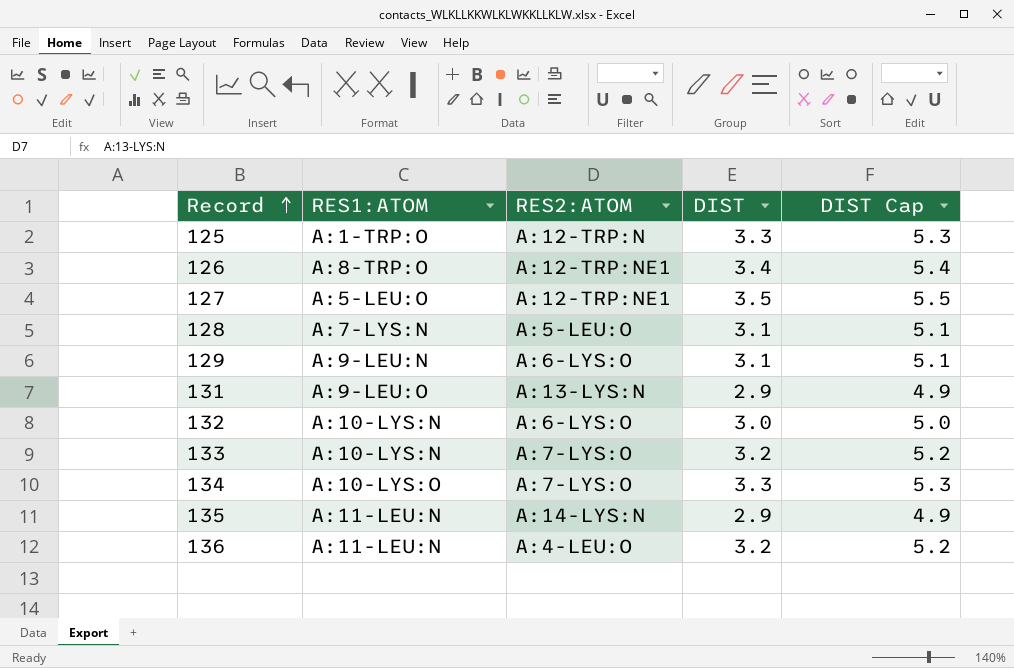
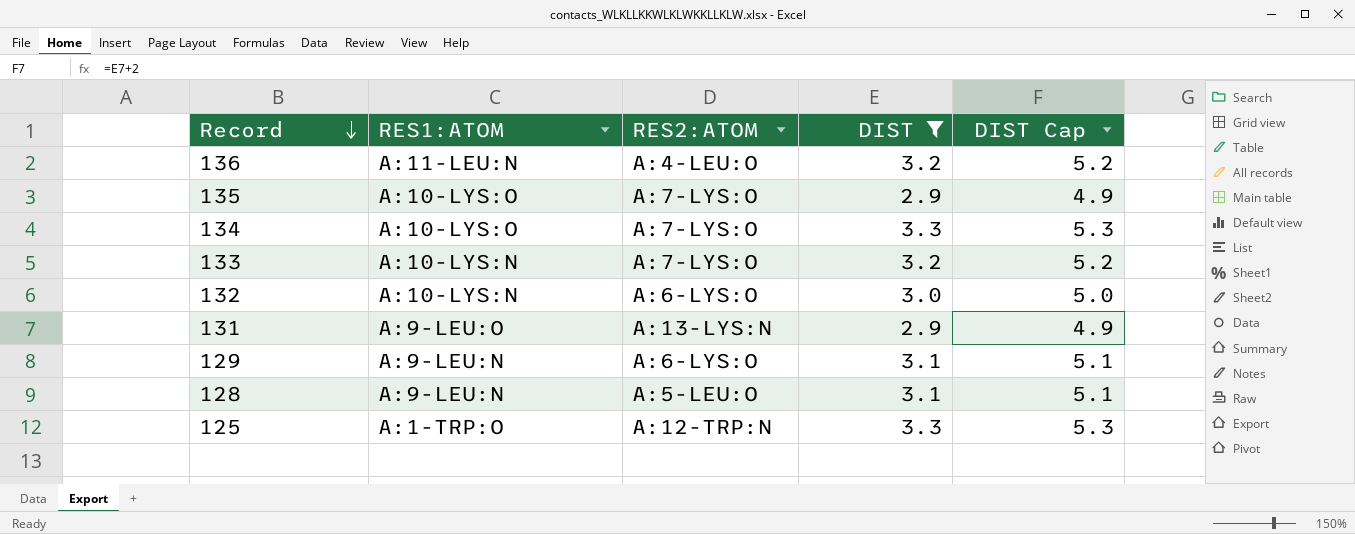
filter: none -> DIST <= 3.3
row order: Record ascending -> Record descending
135 | RES1:ATOM: A:11-LEU:N -> A:10-LYS:O
135 | RES2:ATOM: A:14-LYS:N -> A:7-LYS:O
128 | RES1:ATOM: A:7-LYS:N -> A:9-LEU:N

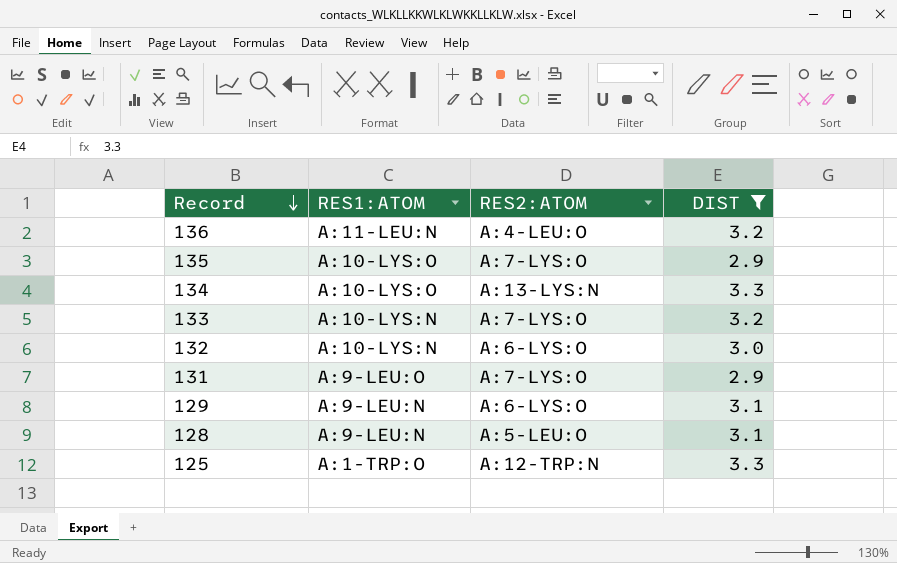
column DIST Cap | formula: [DIST] + 2 -> none
134 | RES2:ATOM: A:7-LYS:O -> A:13-LYS:N
131 | RES2:ATOM: A:13-LYS:N -> A:7-LYS:O

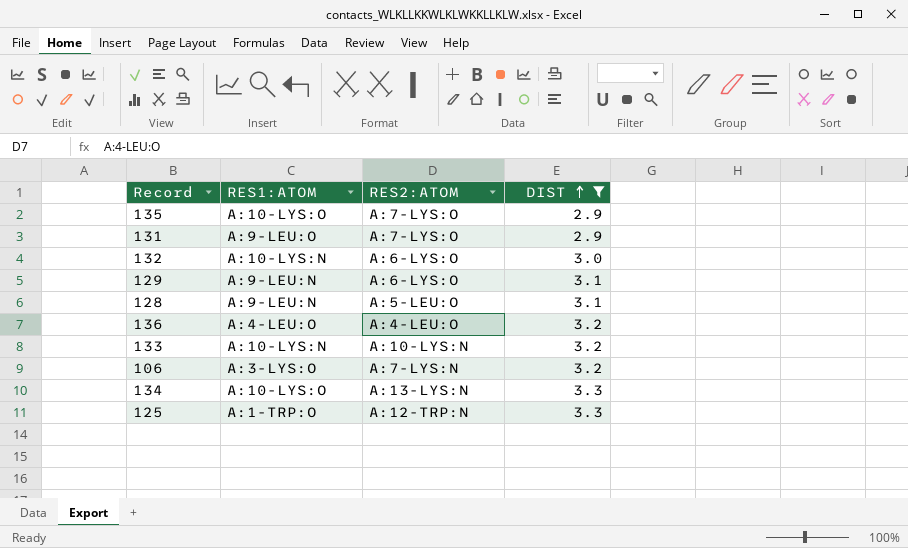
row order: Record descending -> DIST ascending
136 | RES1:ATOM: A:11-LEU:N -> A:4-LEU:O
133 | RES2:ATOM: A:7-LYS:O -> A:10-LYS:N
row 106: none -> A:3-LYS:O | A:7-LYS:N | 3.2

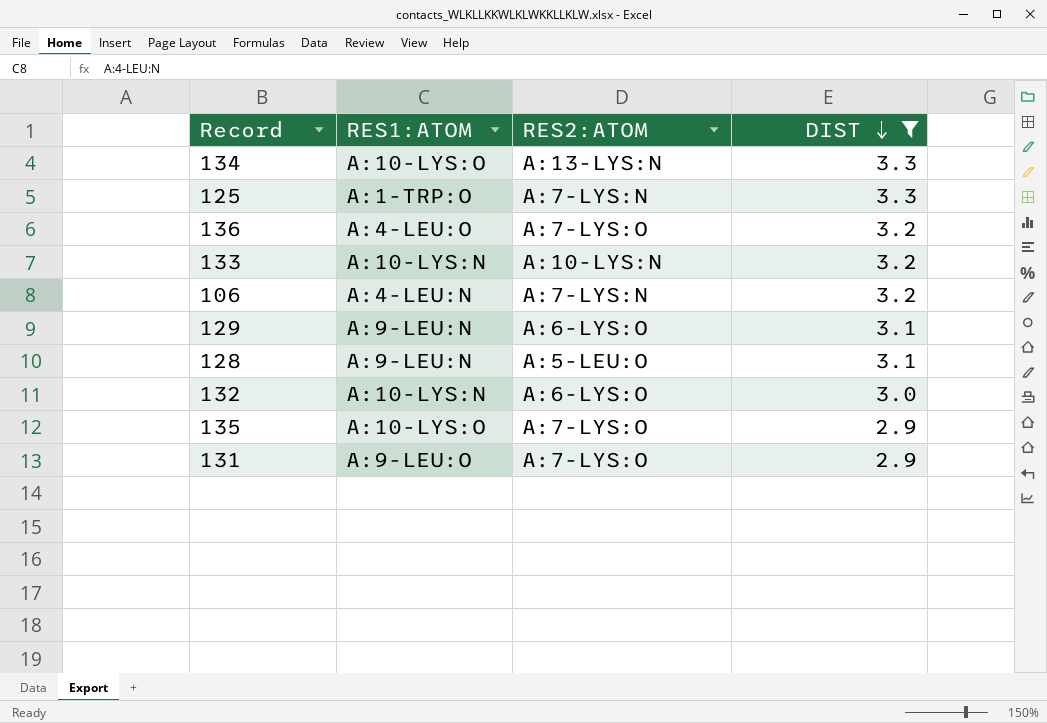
row order: DIST ascending -> DIST descending
125 | RES2:ATOM: A:12-TRP:N -> A:7-LYS:N
136 | RES2:ATOM: A:4-LEU:O -> A:7-LYS:O
106 | RES1:ATOM: A:3-LYS:O -> A:4-LEU:N

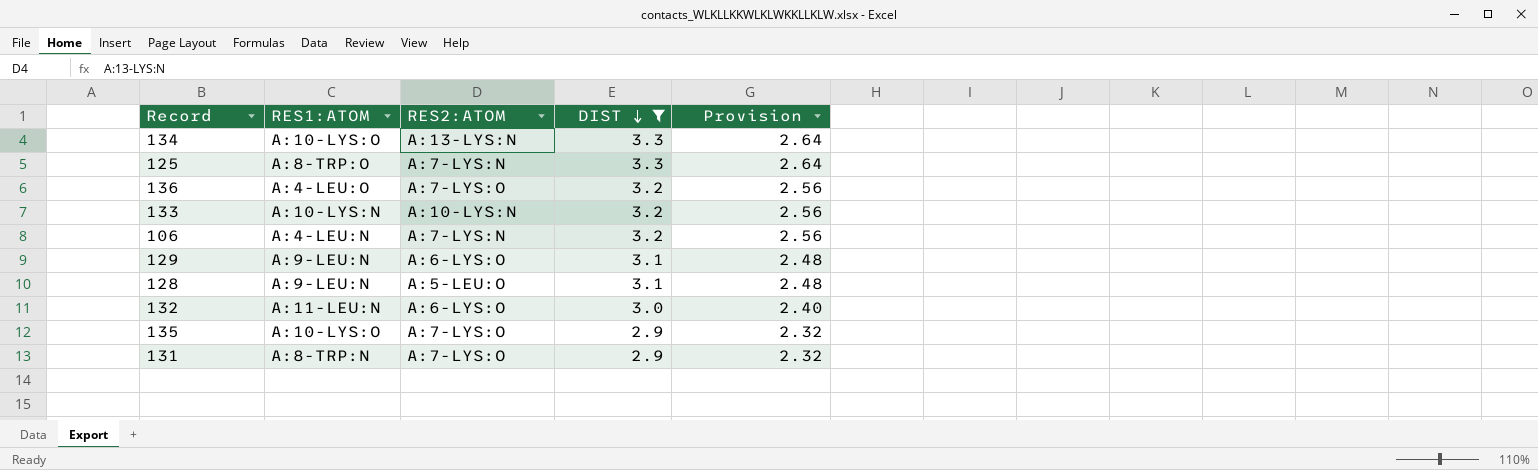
column Provision | formula: none -> [DIST] * 0.8
125 | RES1:ATOM: A:1-TRP:O -> A:8-TRP:O
132 | RES1:ATOM: A:10-LYS:N -> A:11-LEU:N
131 | RES1:ATOM: A:9-LEU:O -> A:8-TRP:N

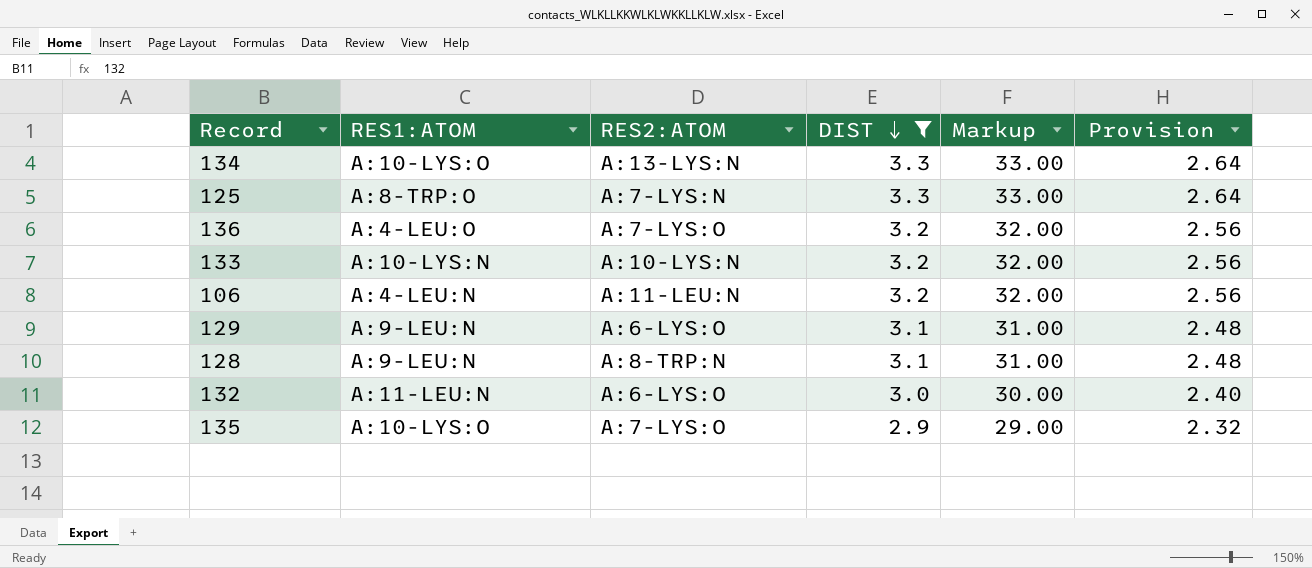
column Markup | formula: none -> [DIST] * 10
row 131: A:8-TRP:N | A:7-LYS:O | 2.9 | 2.32 -> none
106 | RES2:ATOM: A:7-LYS:N -> A:11-LEU:N
128 | RES2:ATOM: A:5-LEU:O -> A:8-TRP:N

